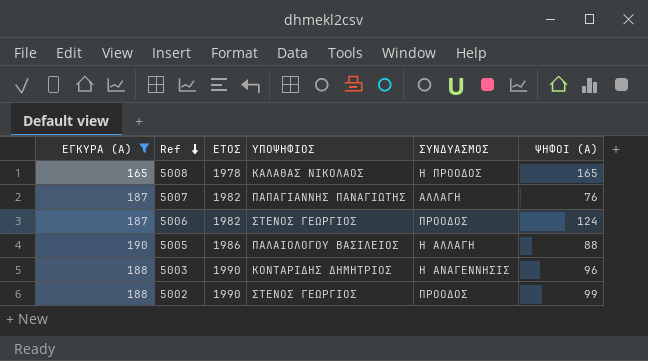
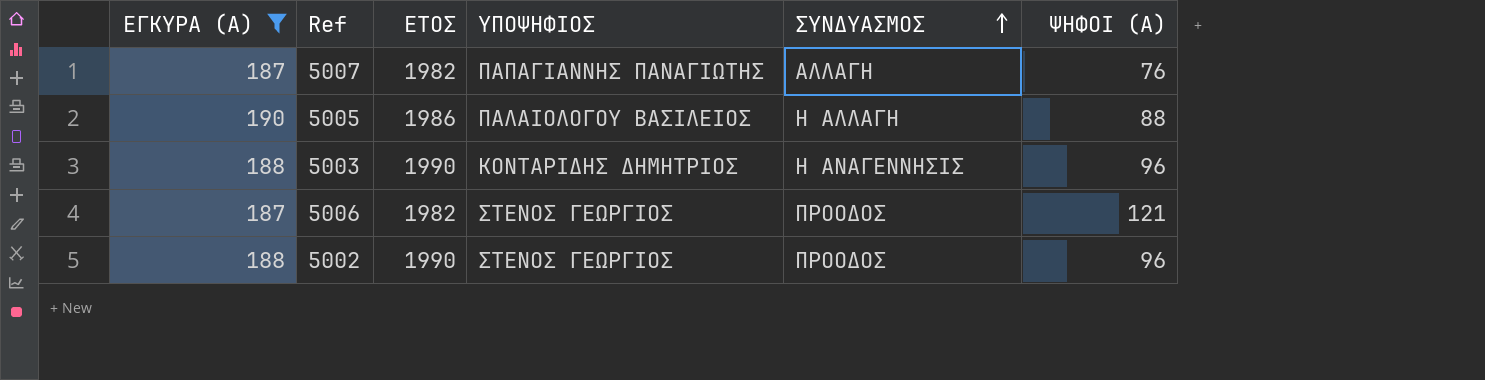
row order: Ref descending -> ΣΥΝΔΥΑΣΜΟΣ ascending
row 5008: 165 | 1978 | ΚΑΛΑΘΑΣ ΝΙΚΟΛΑΟΣ | Η ΠΡΟΟΔΟΣ | 165 -> none
5006 | ΨΗΦΟΙ (Α): 124 -> 121
5002 | ΨΗΦΟΙ (Α): 99 -> 96

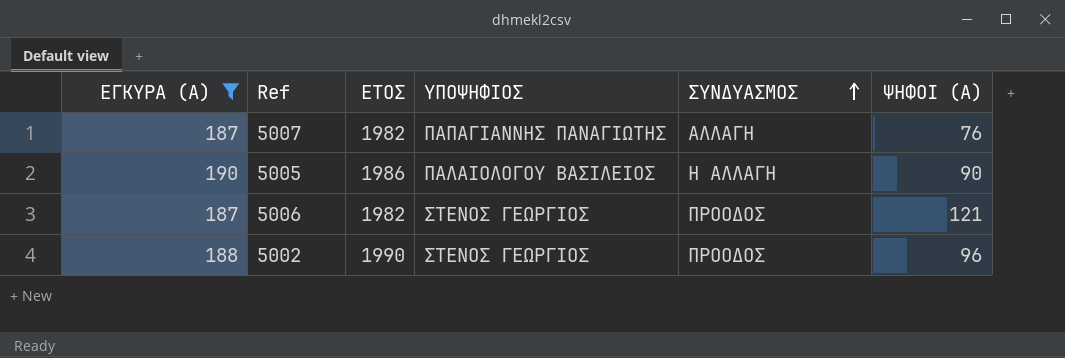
row 5003: 188 | 1990 | ΚΟΝΤΑΡΙΔΗΣ ΔΗΜΗΤΡΙΟΣ | Η ΑΝΑΓΕΝΝΗΣΙΣ | 96 -> none
5005 | ΨΗΦΟΙ (Α): 88 -> 90

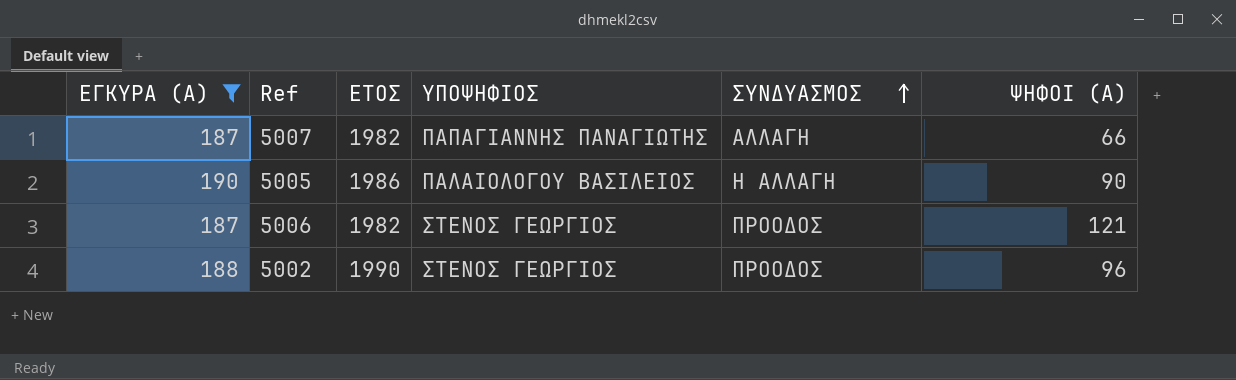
5007 | ΨΗΦΟΙ (Α): 76 -> 66

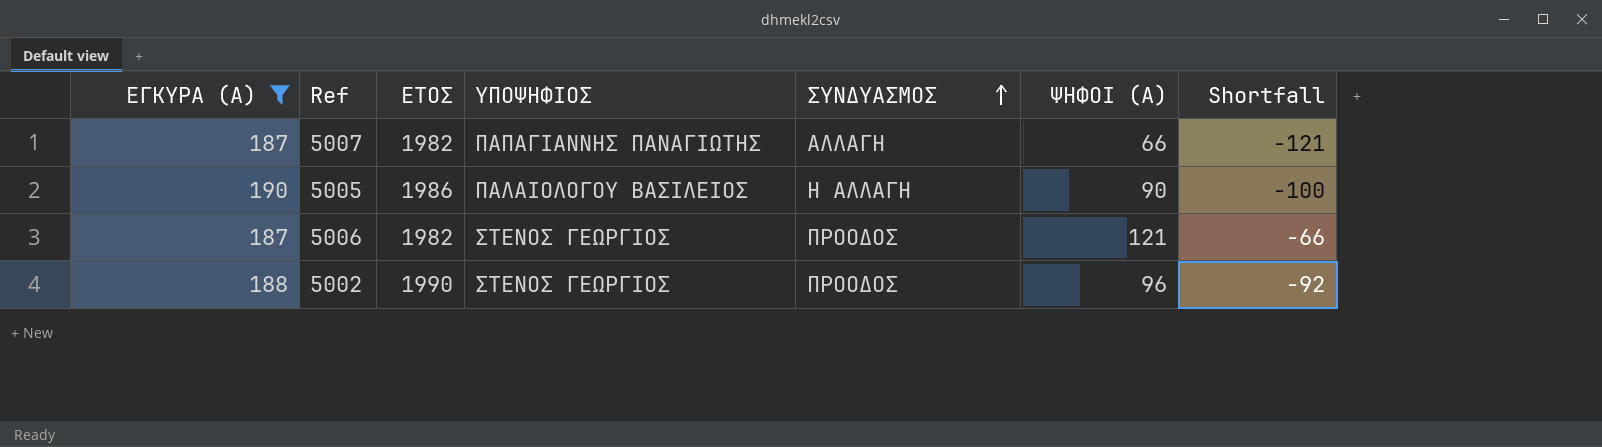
column Shortfall | formula: none -> [ΨΗΦΟΙ (Α)] - [ΕΓΚΥΡΑ (Α)]

